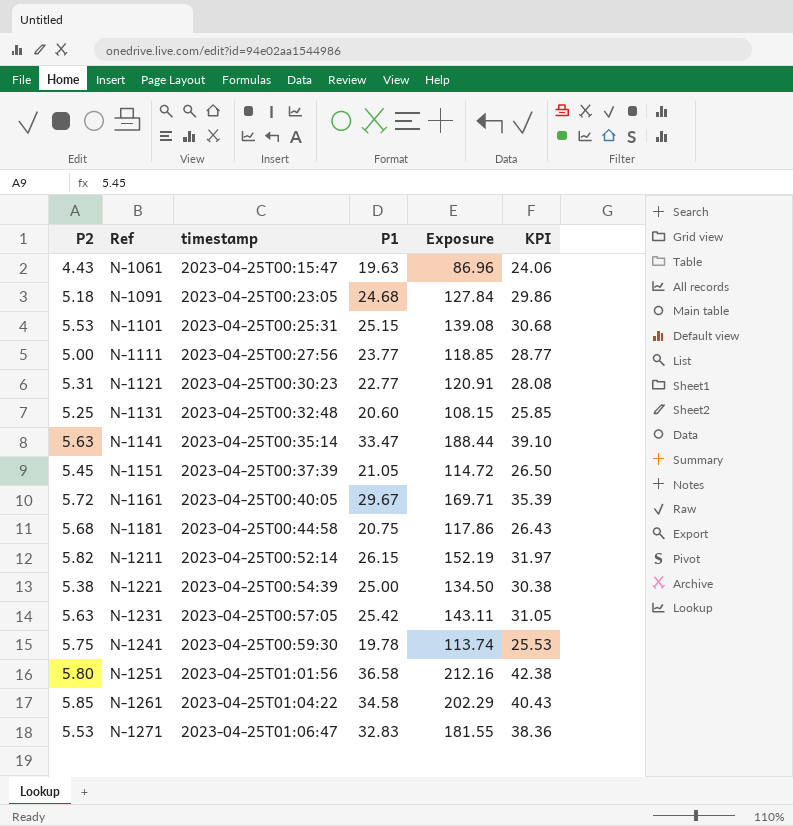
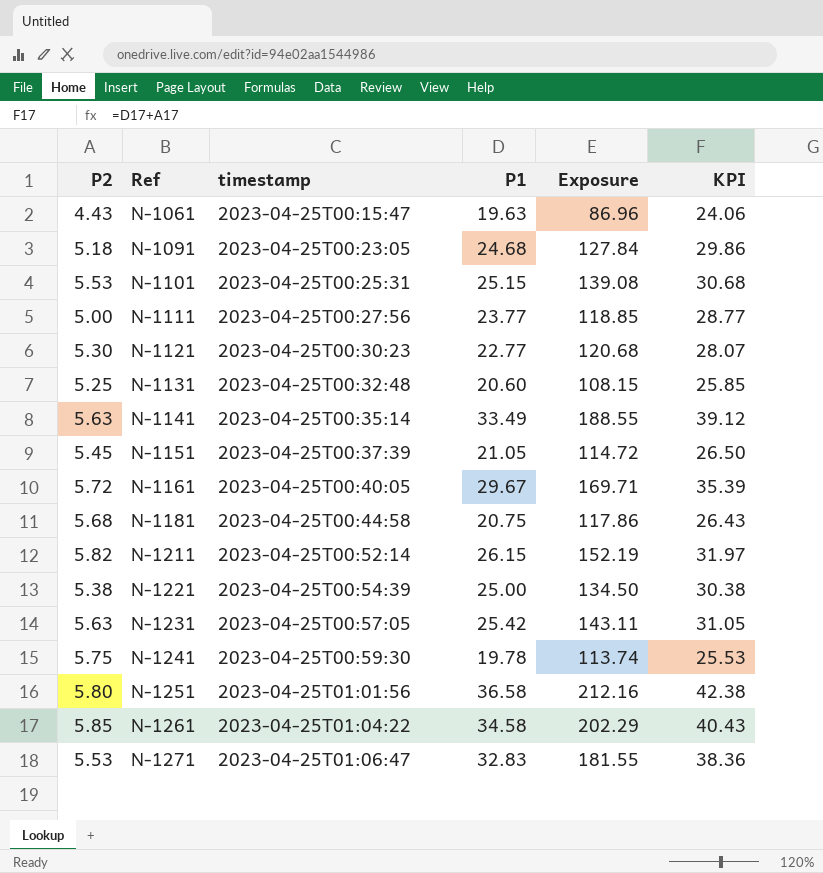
N-1121 | P2: 5.31 -> 5.30
N-1121 | Exposure: 120.91 -> 120.68
N-1121 | KPI: 28.08 -> 28.07
N-1141 | P1: 33.47 -> 33.49
N-1141 | Exposure: 188.44 -> 188.55
N-1141 | KPI: 39.10 -> 39.12

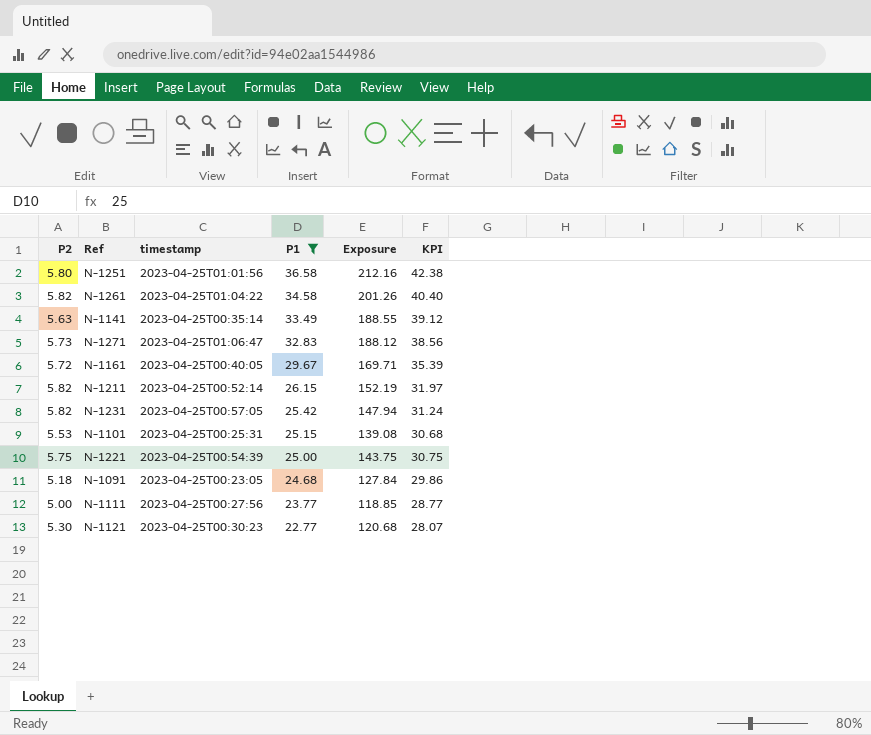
filter: none -> P1 >= 22.77
row order: Ref ascending -> P1 descending
N-1261 | P2: 5.85 -> 5.82
N-1261 | Exposure: 202.29 -> 201.26
N-1261 | KPI: 40.43 -> 40.40
N-1271 | P2: 5.53 -> 5.73
N-1271 | Exposure: 181.55 -> 188.12
N-1271 | KPI: 38.36 -> 38.56
N-1231 | P2: 5.63 -> 5.82
N-1231 | Exposure: 143.11 -> 147.94
N-1231 | KPI: 31.05 -> 31.24
N-1221 | P2: 5.38 -> 5.75
N-1221 | Exposure: 134.50 -> 143.75
N-1221 | KPI: 30.38 -> 30.75

